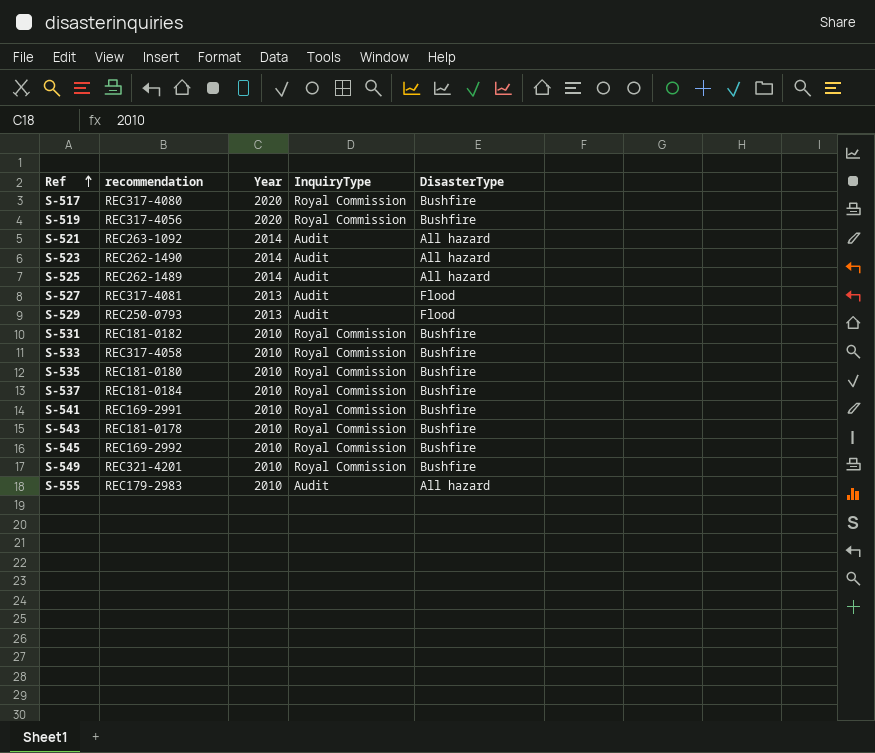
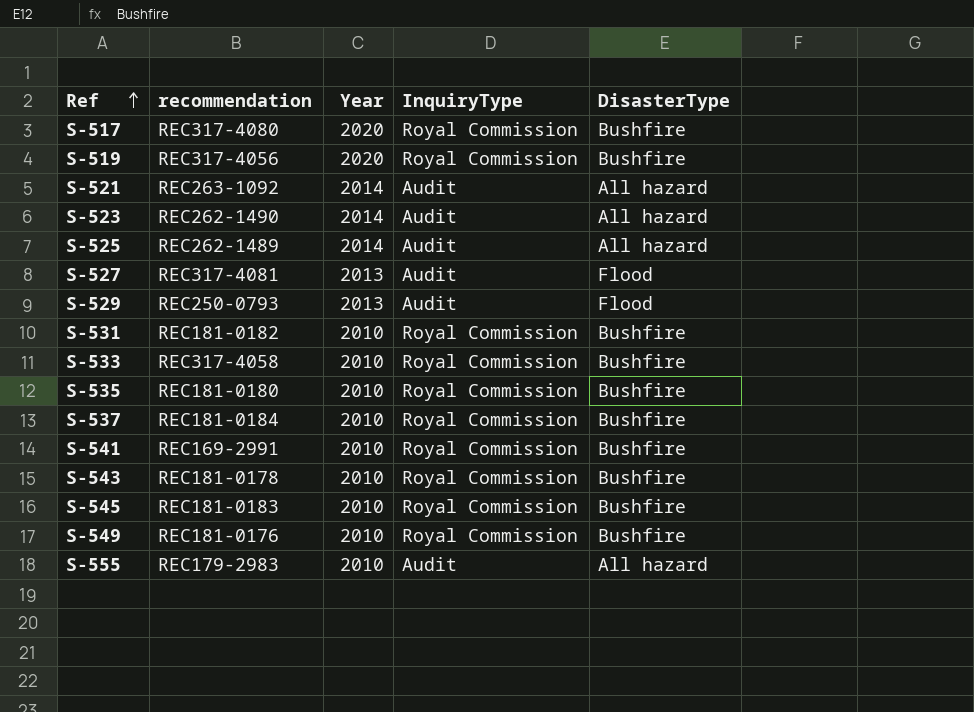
S-545 | recommendation: REC169-2992 -> REC181-0183
S-549 | recommendation: REC321-4201 -> REC181-0176

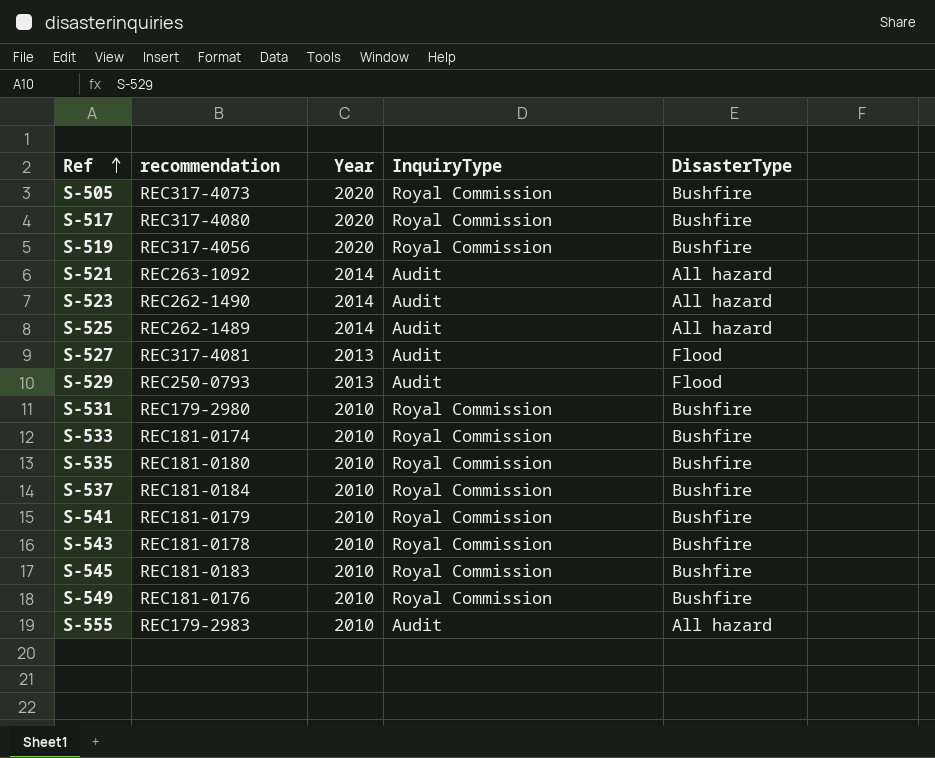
row S-505: none -> REC317-4073 | 2020 | Royal Commission | Bushfire
S-531 | recommendation: REC181-0182 -> REC179-2980
S-533 | recommendation: REC317-4058 -> REC181-0174
S-541 | recommendation: REC169-2991 -> REC181-0179

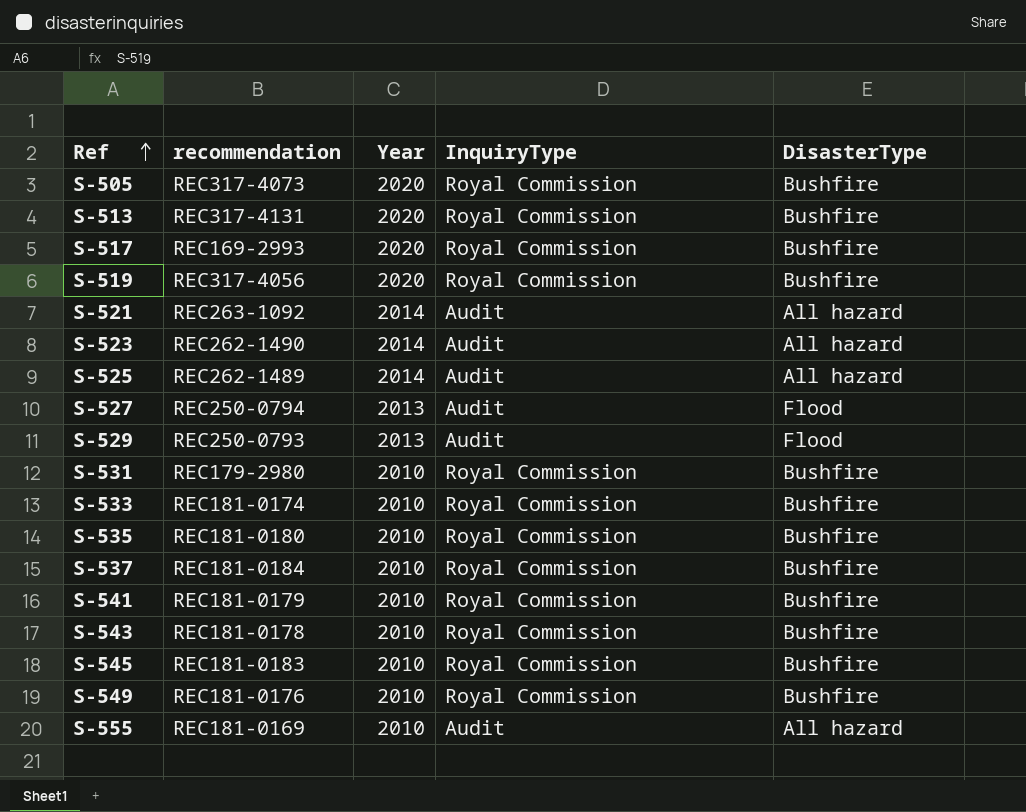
row S-513: none -> REC317-4131 | 2020 | Royal Commission | Bushfire
S-517 | recommendation: REC317-4080 -> REC169-2993
S-527 | recommendation: REC317-4081 -> REC250-0794
S-555 | recommendation: REC179-2983 -> REC181-0169

